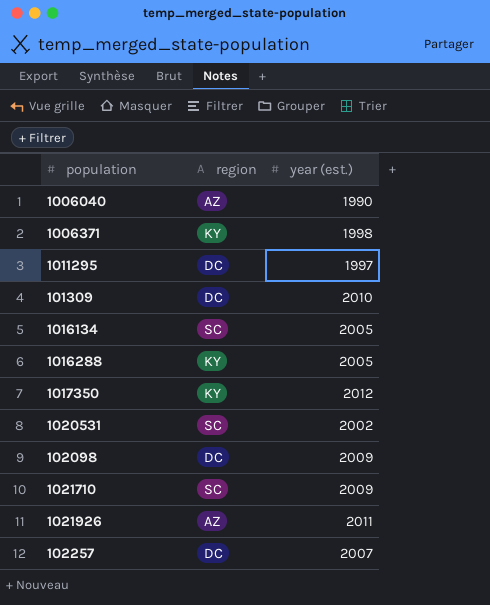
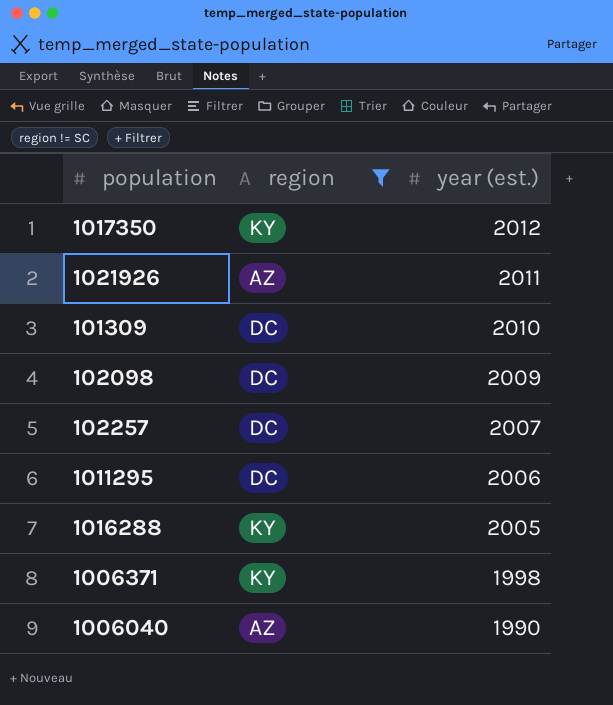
filter: none -> region != SC
row order: none -> year (est.) descending
1011295 | year (est.): 1997 -> 2006

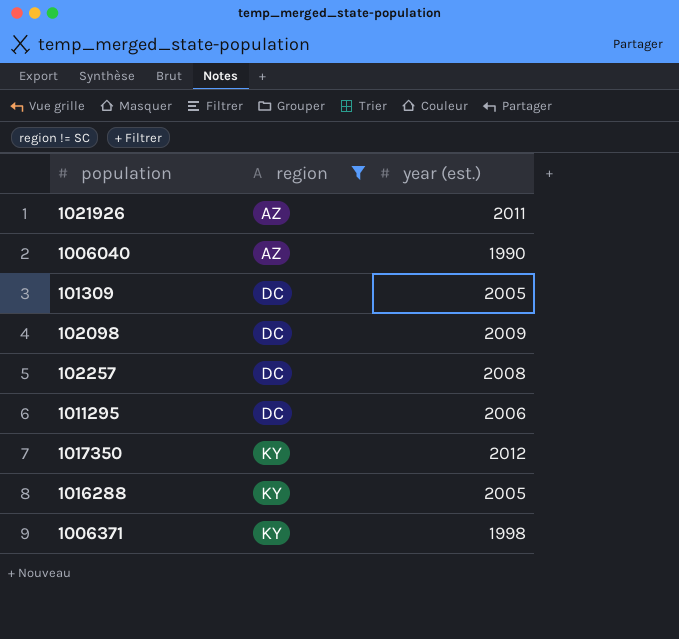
row order: year (est.) descending -> region ascending
101309 | year (est.): 2010 -> 2005
102257 | year (est.): 2007 -> 2008

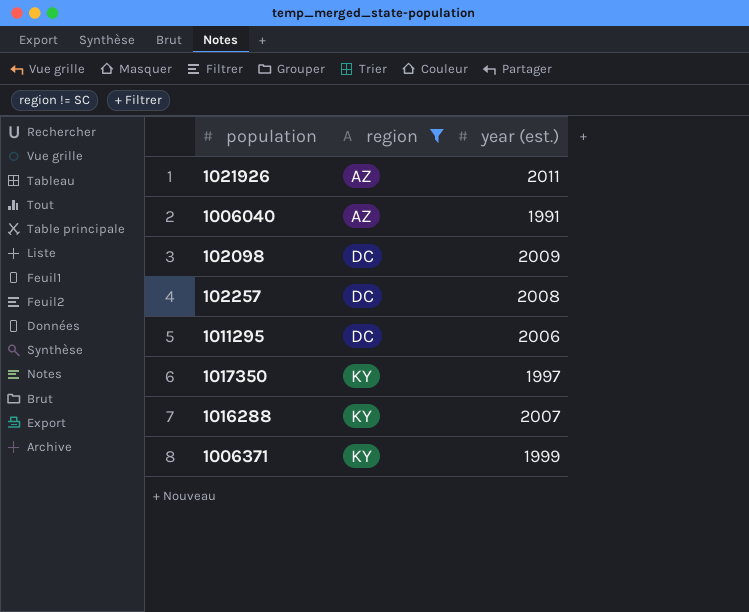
row 101309: DC | 2005 -> none
1006040 | year (est.): 1990 -> 1991
1017350 | year (est.): 2012 -> 1997
1016288 | year (est.): 2005 -> 2007
1006371 | year (est.): 1998 -> 1999

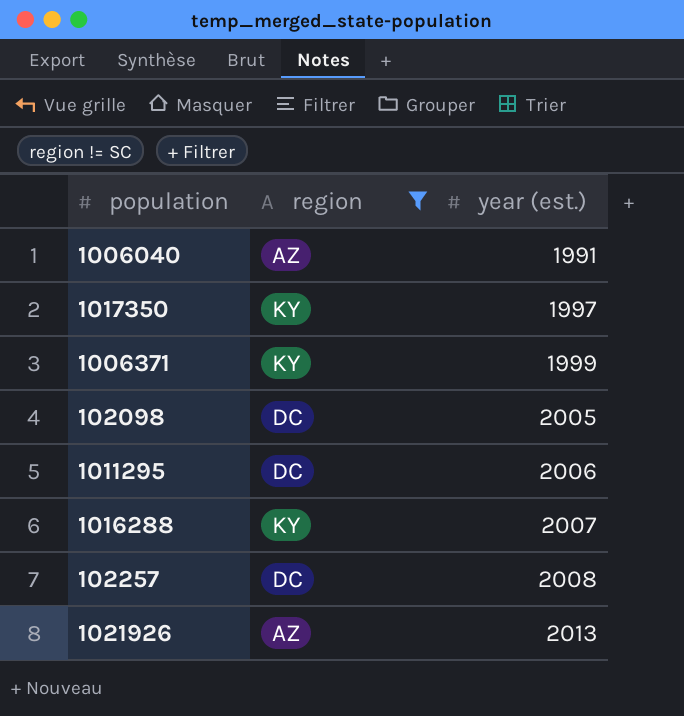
row order: region ascending -> year (est.) ascending
102098 | year (est.): 2009 -> 2005
1021926 | year (est.): 2011 -> 2013

